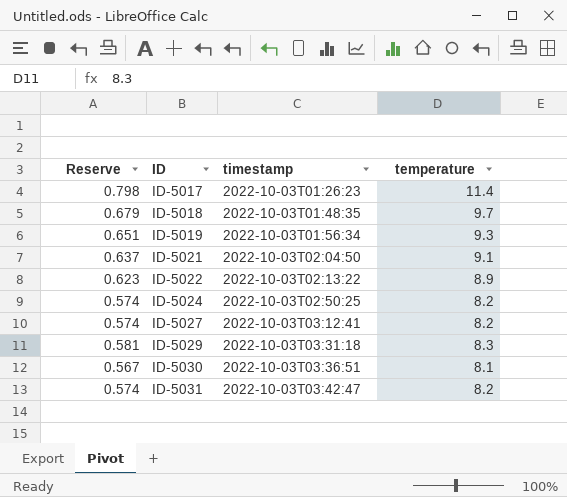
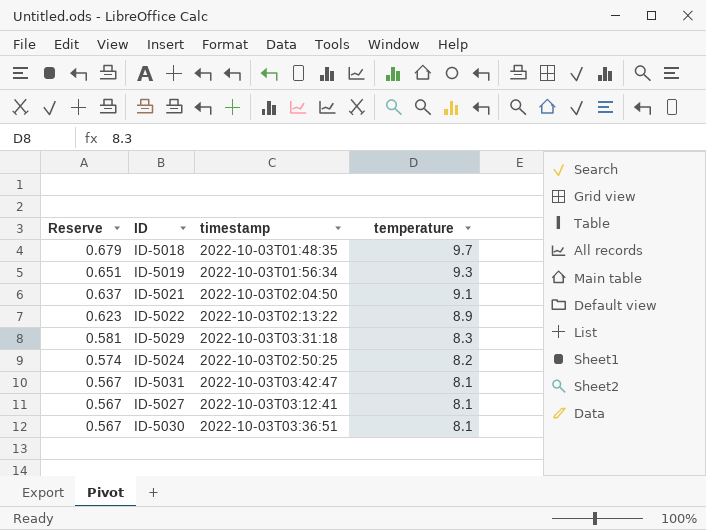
row order: ID ascending -> Reserve descending
row ID-5017: 0.798 | 2022-10-03T01:26:23 | 11.4 -> none
ID-5031 | Reserve: 0.574 -> 0.567
ID-5031 | temperature: 8.2 -> 8.1
ID-5027 | Reserve: 0.574 -> 0.567
ID-5027 | temperature: 8.2 -> 8.1

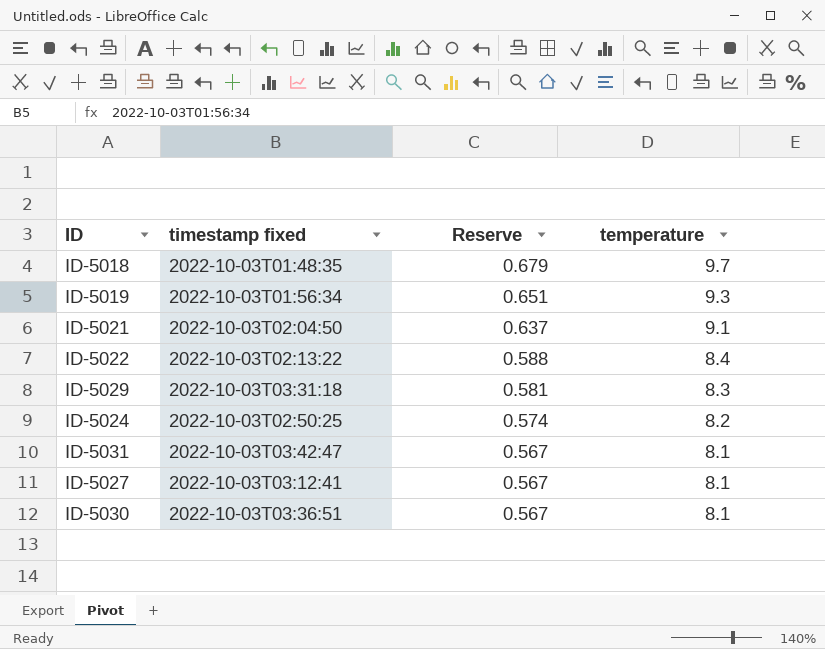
column name: timestamp -> timestamp fixed
column Reserve | position: 1 -> 3
ID-5022 | Reserve: 0.623 -> 0.588
ID-5022 | temperature: 8.9 -> 8.4

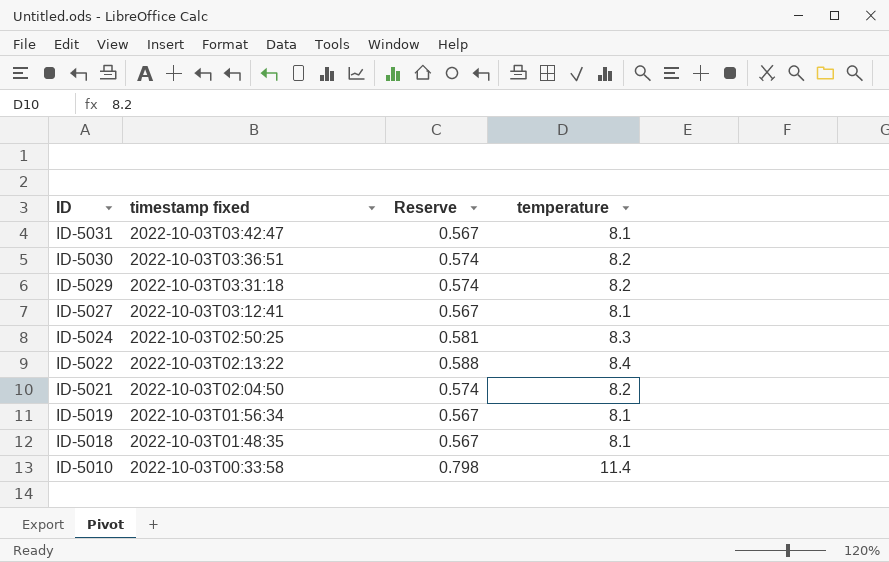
row order: Reserve descending -> ID descending
ID-5030 | Reserve: 0.567 -> 0.574
ID-5030 | temperature: 8.1 -> 8.2
ID-5029 | Reserve: 0.581 -> 0.574
ID-5029 | temperature: 8.3 -> 8.2
ID-5024 | Reserve: 0.574 -> 0.581
ID-5024 | temperature: 8.2 -> 8.3
ID-5021 | Reserve: 0.637 -> 0.574
ID-5021 | temperature: 9.1 -> 8.2
ID-5019 | Reserve: 0.651 -> 0.567
ID-5019 | temperature: 9.3 -> 8.1
ID-5018 | Reserve: 0.679 -> 0.567
ID-5018 | temperature: 9.7 -> 8.1
row ID-5010: none -> 2022-10-03T00:33:58 | 0.798 | 11.4

